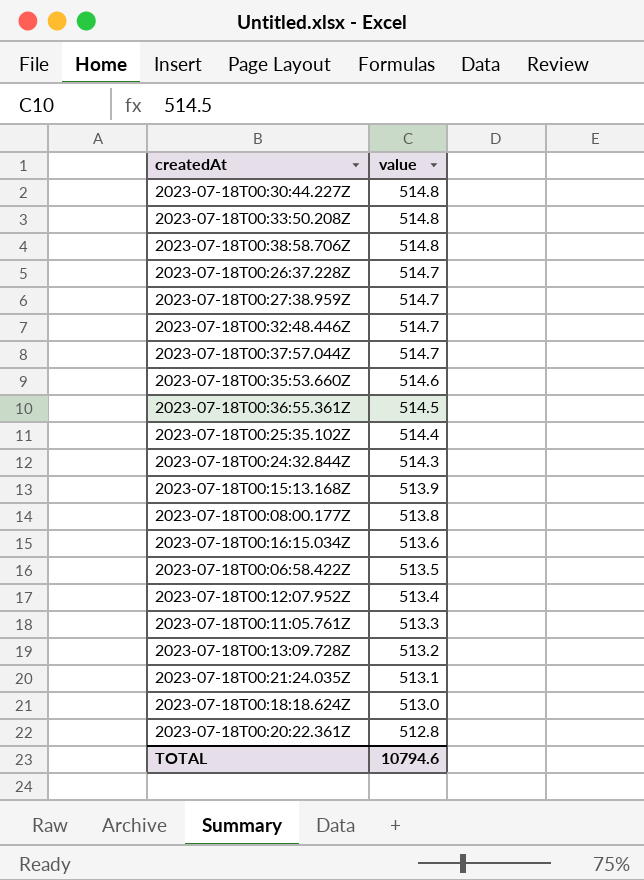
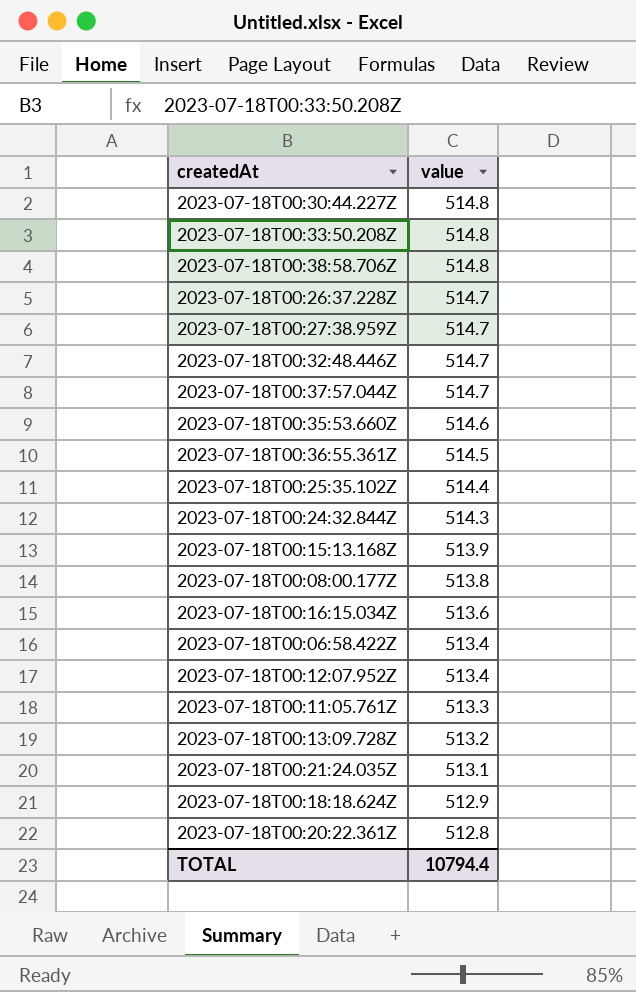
2023-07-18T00:06:58.422Z | value: 513.5 -> 513.4
2023-07-18T00:18:18.624Z | value: 513.0 -> 512.9
TOTAL | value: 10794.6 -> 10794.4

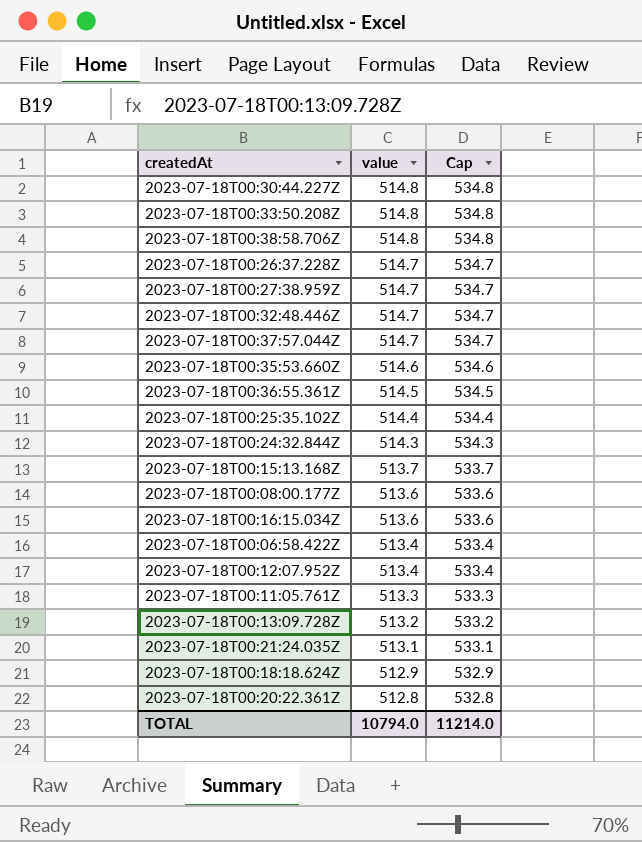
column Cap | formula: none -> [value] + 20
2023-07-18T00:15:13.168Z | value: 513.9 -> 513.7
2023-07-18T00:08:00.177Z | value: 513.8 -> 513.6
TOTAL | value: 10794.4 -> 10794.0

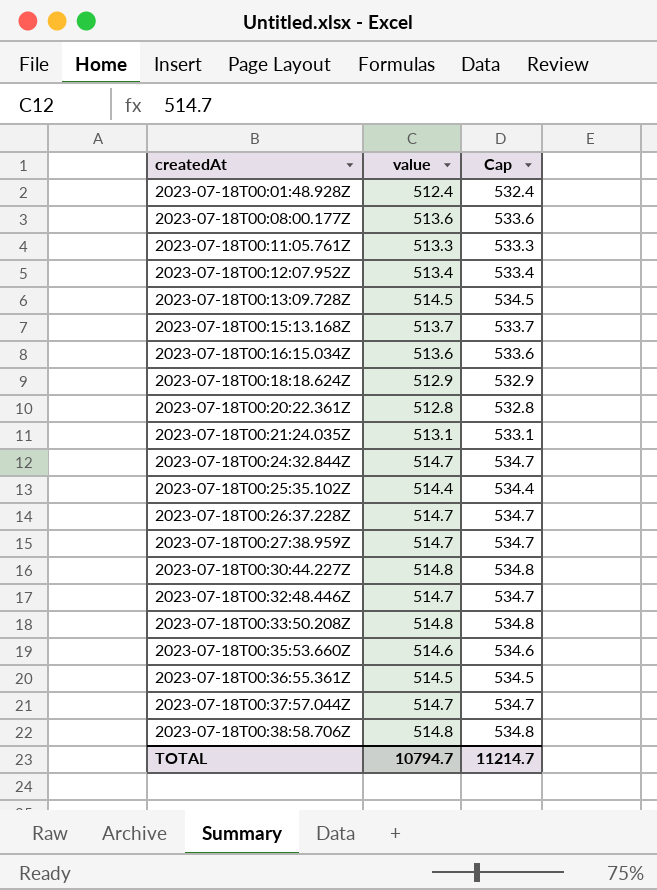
row order: value descending -> createdAt ascending
row 2023-07-18T00:06:58.422Z: 513.4 | 533.4 -> none
row 2023-07-18T00:01:48.928Z: none -> 512.4 | 532.4
2023-07-18T00:13:09.728Z | value: 513.2 -> 514.5
2023-07-18T00:13:09.728Z | Cap: 533.2 -> 534.5
2023-07-18T00:24:32.844Z | value: 514.3 -> 514.7
2023-07-18T00:24:32.844Z | Cap: 534.3 -> 534.7
TOTAL | value: 10794.0 -> 10794.7
TOTAL | Cap: 11214.0 -> 11214.7

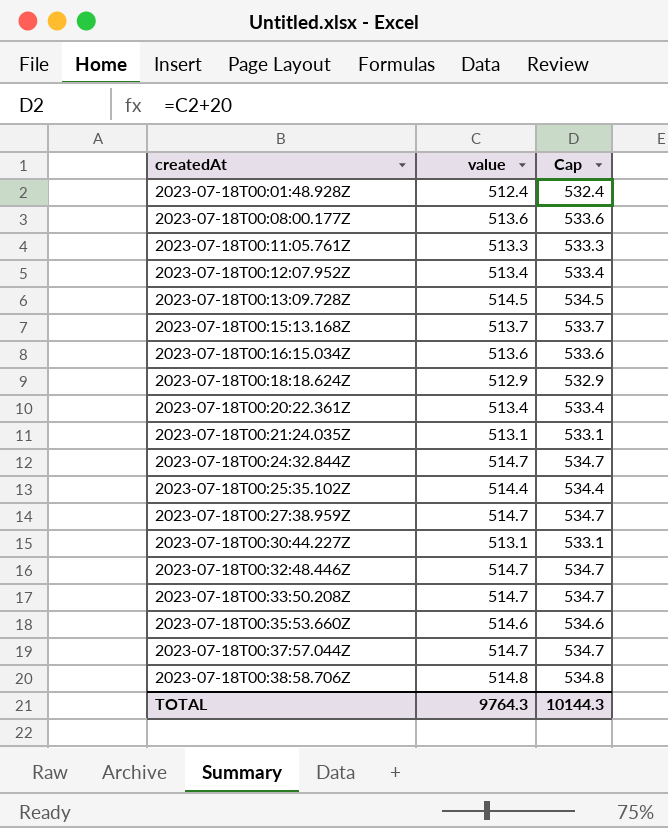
row 2023-07-18T00:26:37.228Z: 514.7 | 534.7 -> none
row 2023-07-18T00:36:55.361Z: 514.5 | 534.5 -> none
2023-07-18T00:20:22.361Z | value: 512.8 -> 513.4
2023-07-18T00:20:22.361Z | Cap: 532.8 -> 533.4
2023-07-18T00:30:44.227Z | value: 514.8 -> 513.1
2023-07-18T00:30:44.227Z | Cap: 534.8 -> 533.1
2023-07-18T00:33:50.208Z | value: 514.8 -> 514.7
2023-07-18T00:33:50.208Z | Cap: 534.8 -> 534.7
TOTAL | value: 10794.7 -> 9764.3
TOTAL | Cap: 11214.7 -> 10144.3

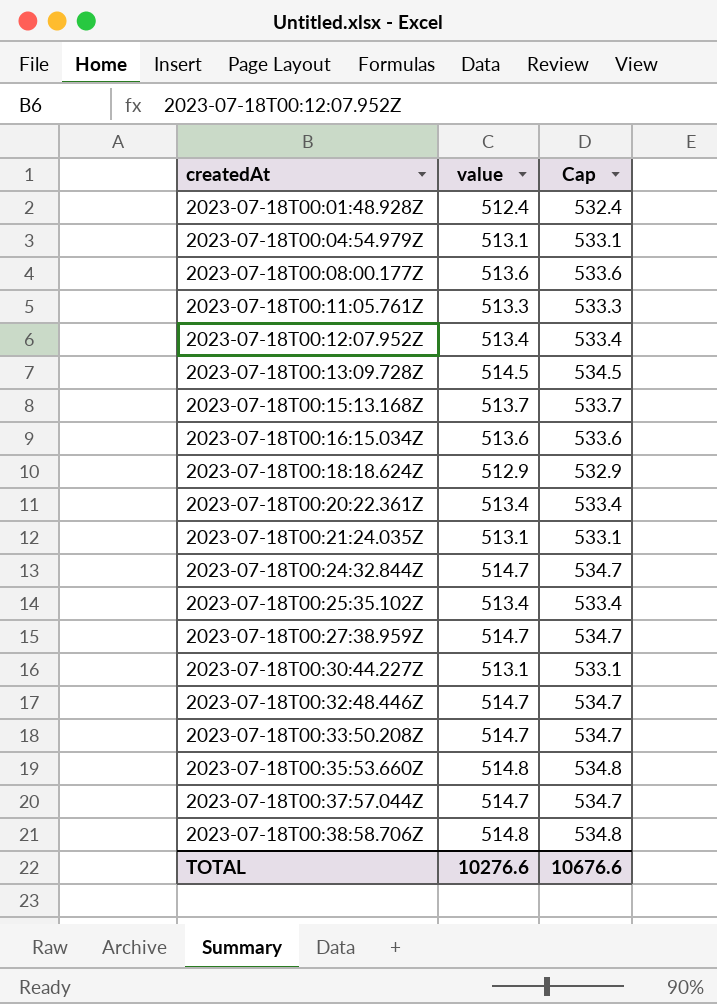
row 2023-07-18T00:04:54.979Z: none -> 513.1 | 533.1
2023-07-18T00:25:35.102Z | value: 514.4 -> 513.4
2023-07-18T00:25:35.102Z | Cap: 534.4 -> 533.4
2023-07-18T00:35:53.660Z | value: 514.6 -> 514.8
2023-07-18T00:35:53.660Z | Cap: 534.6 -> 534.8
TOTAL | value: 9764.3 -> 10276.6
TOTAL | Cap: 10144.3 -> 10676.6

